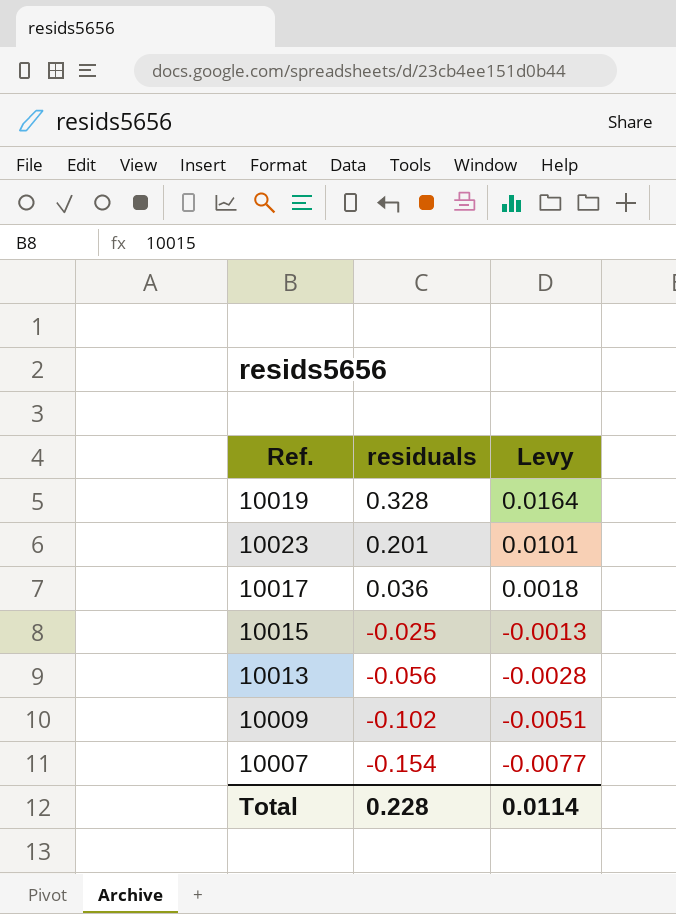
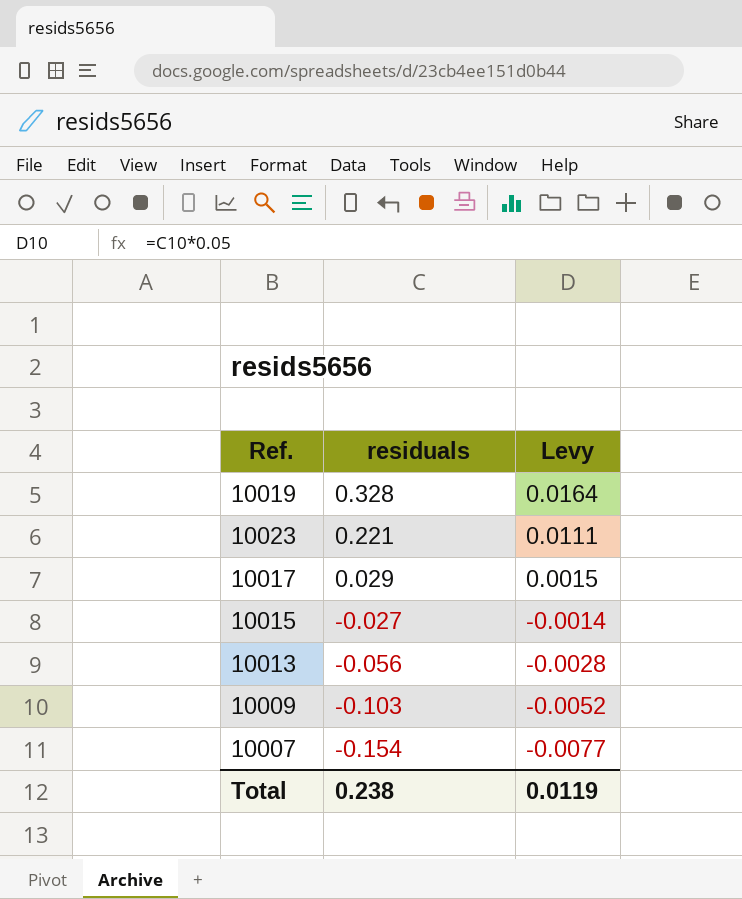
10023 | residuals: 0.201 -> 0.221
10023 | Levy: 0.0101 -> 0.0111
10017 | residuals: 0.036 -> 0.029
10017 | Levy: 0.0018 -> 0.0015
10015 | residuals: -0.025 -> -0.027
10015 | Levy: -0.0013 -> -0.0014
10009 | residuals: -0.102 -> -0.103
10009 | Levy: -0.0051 -> -0.0052
Total | residuals: 0.228 -> 0.238
Total | Levy: 0.0114 -> 0.0119

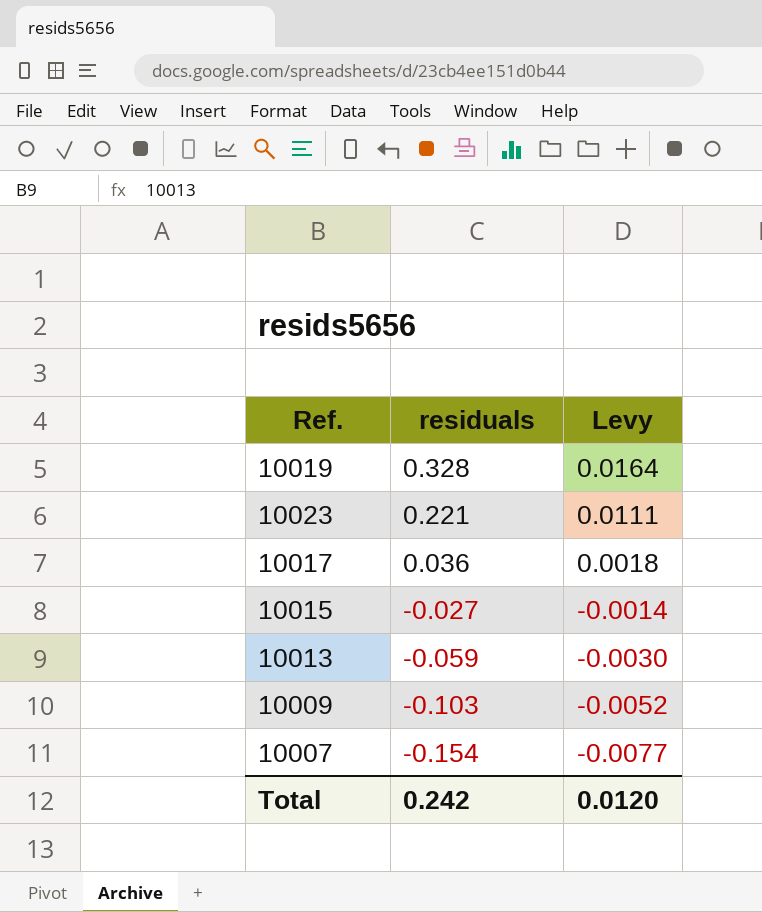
10017 | residuals: 0.029 -> 0.036
10017 | Levy: 0.0015 -> 0.0018
10013 | residuals: -0.056 -> -0.059
10013 | Levy: -0.0028 -> -0.0030
Total | residuals: 0.238 -> 0.242
Total | Levy: 0.0119 -> 0.0120

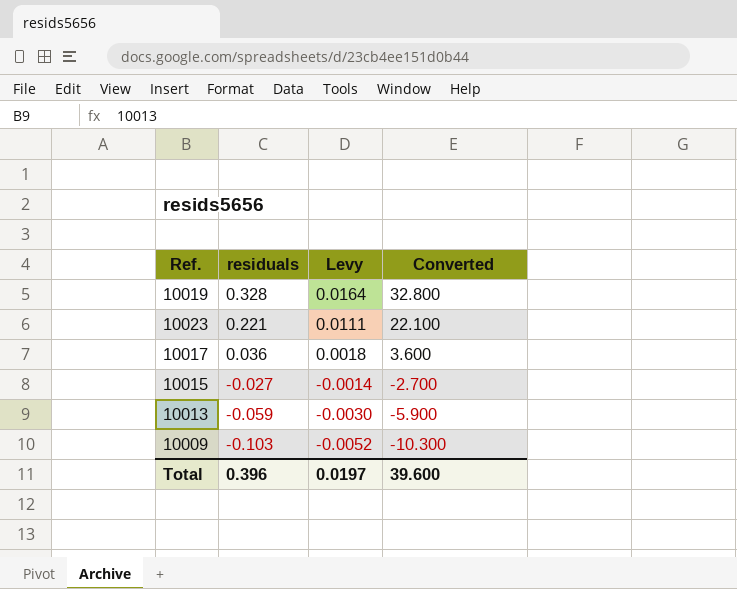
column Converted | formula: none -> [residuals] * 100
row 10007: -0.154 | -0.0077 -> none
Total | residuals: 0.242 -> 0.396
Total | Levy: 0.0120 -> 0.0197

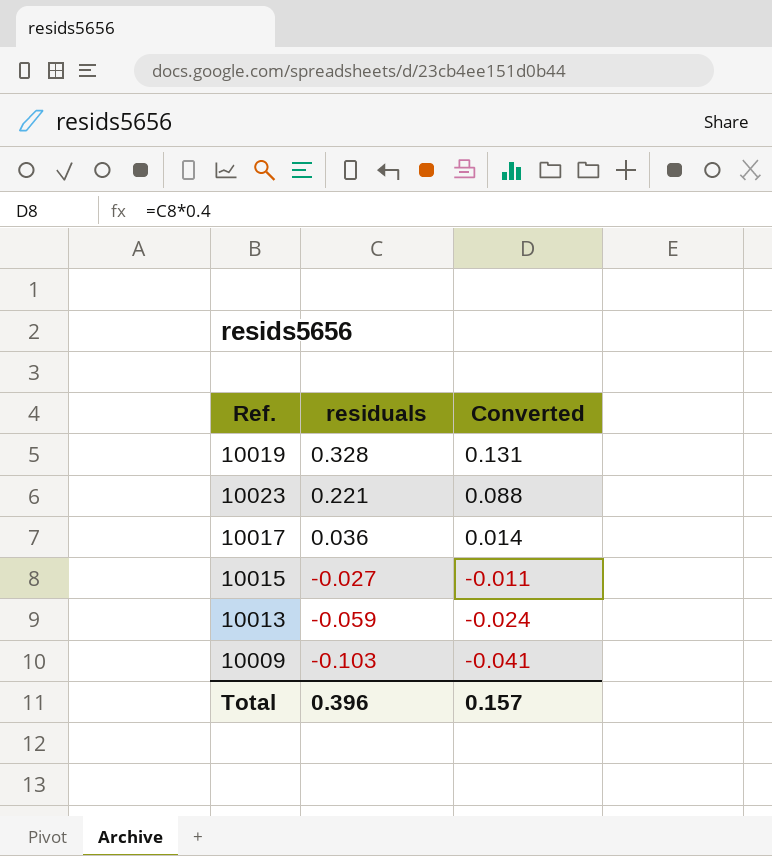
column Levy | formula: [residuals] * 0.05 -> none
column Converted | formula: [residuals] * 100 -> [residuals] * 0.4
Total | Converted: 39.600 -> 0.157

